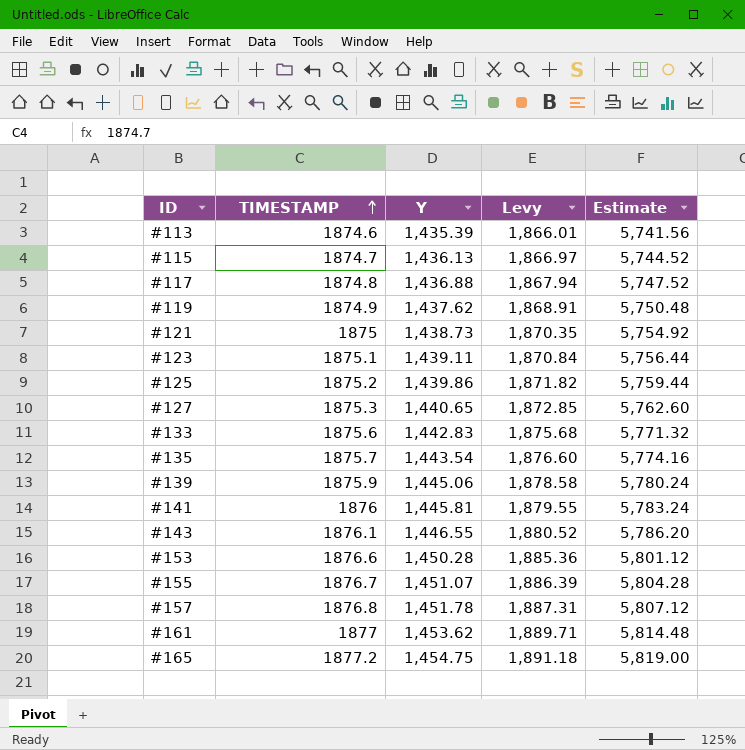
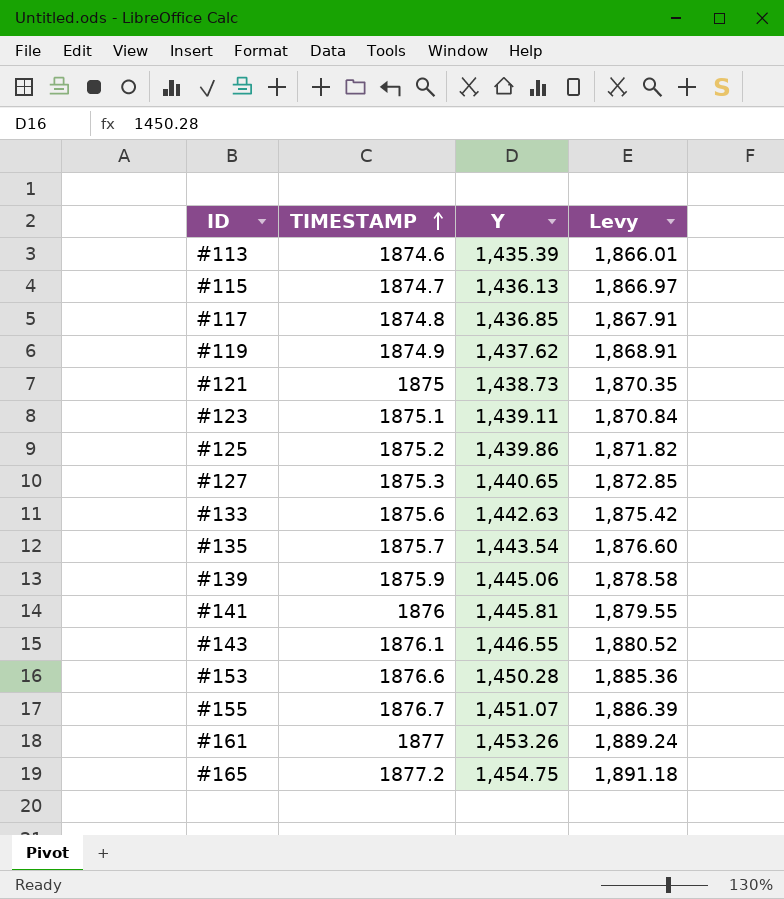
column Estimate | formula: [Y] * 4 -> none
row #157: 1876.8 | 1,451.78 | 1,887.31 | 5,807.12 -> none
#117 | Y: 1,436.88 -> 1,436.85
#117 | Levy: 1,867.94 -> 1,867.91
#133 | Y: 1,442.83 -> 1,442.63
#133 | Levy: 1,875.68 -> 1,875.42
#161 | Y: 1,453.62 -> 1,453.26
#161 | Levy: 1,889.71 -> 1,889.24

